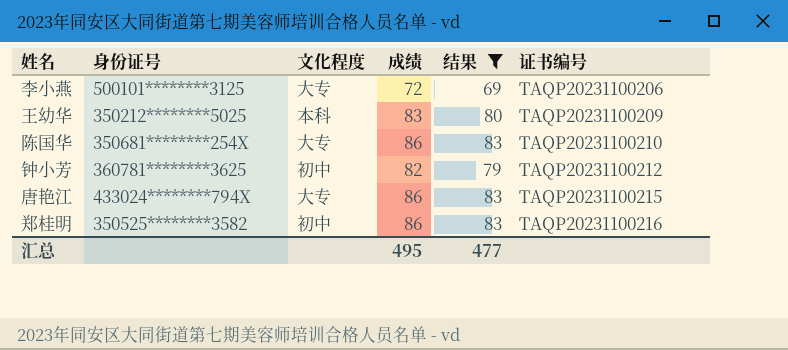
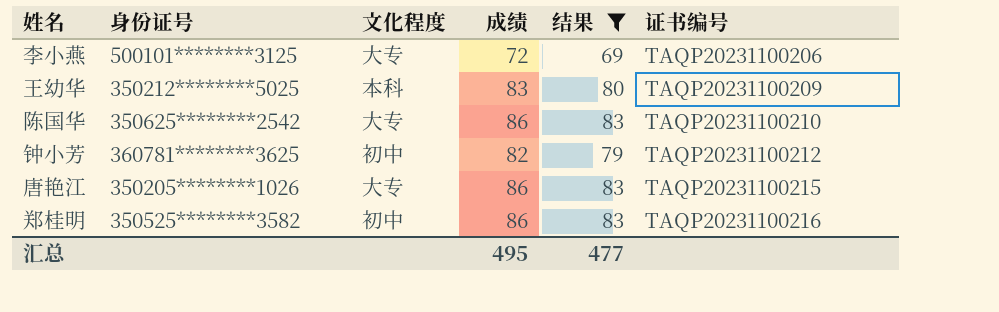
陈国华 | 身份证号: 350681********254X -> 350625********2542
唐艳江 | 身份证号: 433024********794X -> 350205********1026

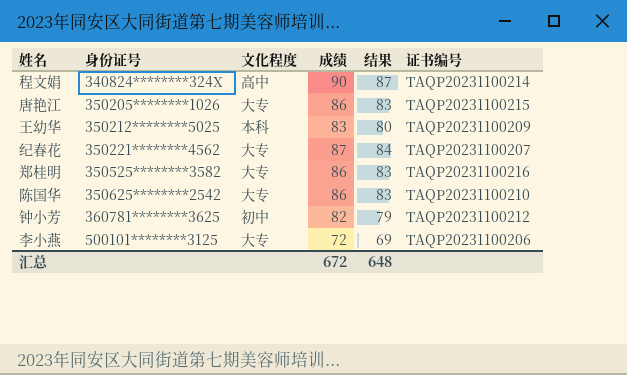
filter: 结果 <= 83 -> none
row order: 证书编号 ascending -> 身份证号 ascending
郑桂明 | 文化程度: 初中 -> 大专
汇总 | 成绩: 495 -> 672
汇总 | 结果: 477 -> 648

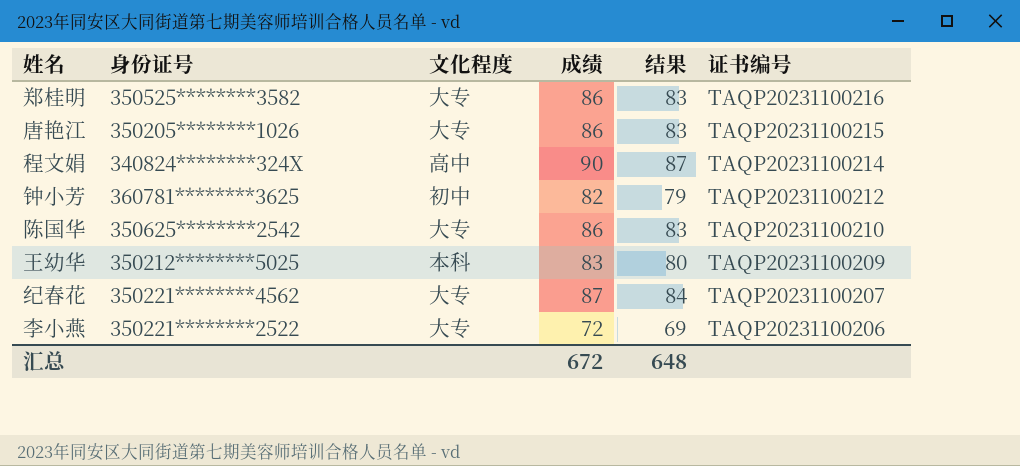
row order: 身份证号 ascending -> 证书编号 descending
李小燕 | 身份证号: 500101********3125 -> 350221********2522

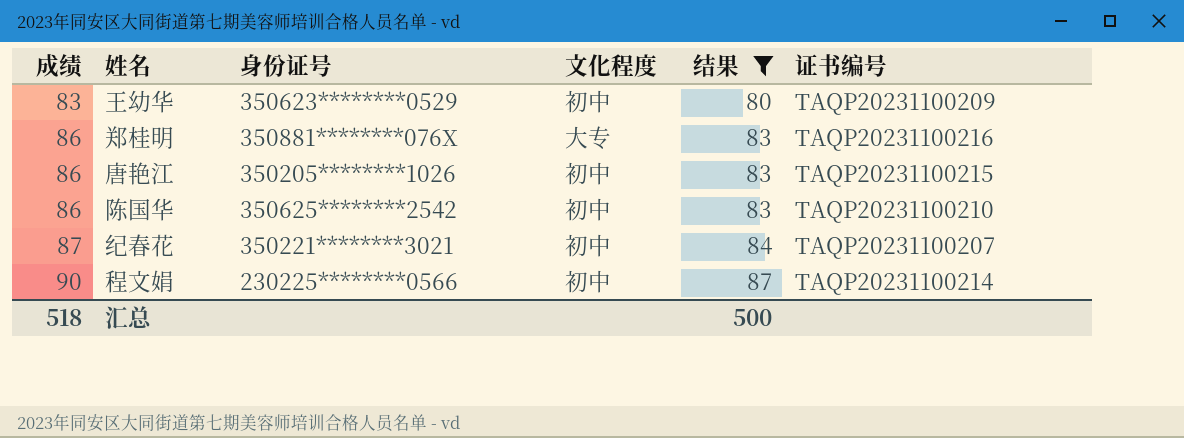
filter: none -> 结果 >= 80
row order: 证书编号 descending -> 成绩 ascending
column 成绩 | position: 4 -> 1
王幼华 | 身份证号: 350212********5025 -> 350623********0529
王幼华 | 文化程度: 本科 -> 初中
郑桂明 | 身份证号: 350525********3582 -> 350881********076X
唐艳江 | 文化程度: 大专 -> 初中
陈国华 | 文化程度: 大专 -> 初中
纪春花 | 身份证号: 350221********4562 -> 350221********3021
纪春花 | 文化程度: 大专 -> 初中
程文娟 | 身份证号: 340824********324X -> 230225********0566
程文娟 | 文化程度: 高中 -> 初中
汇总 | 成绩: 672 -> 518
汇总 | 结果: 648 -> 500

